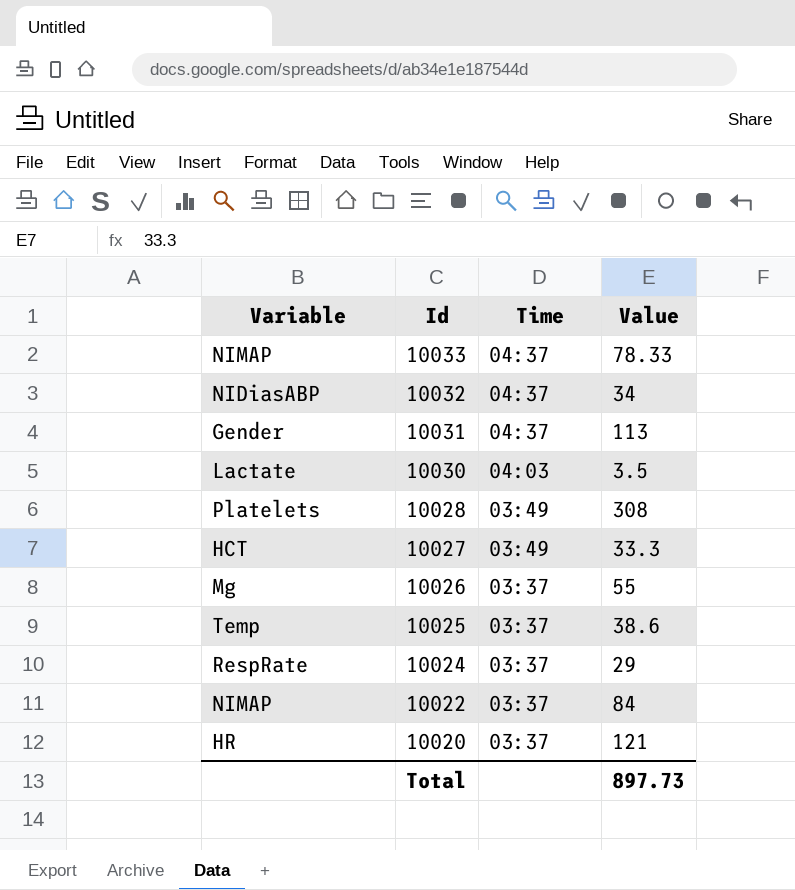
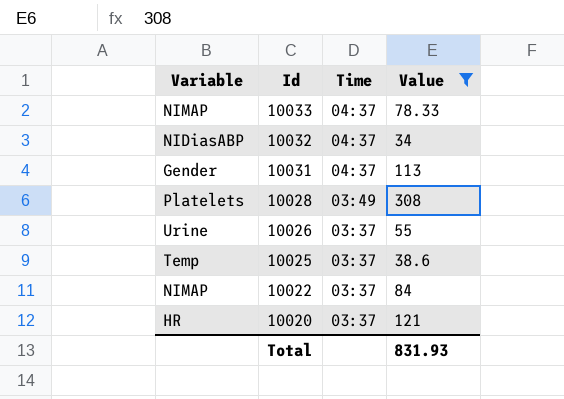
filter: none -> Value >= 34
10026 | Variable: Mg -> Urine
Total | Value: 897.73 -> 831.93

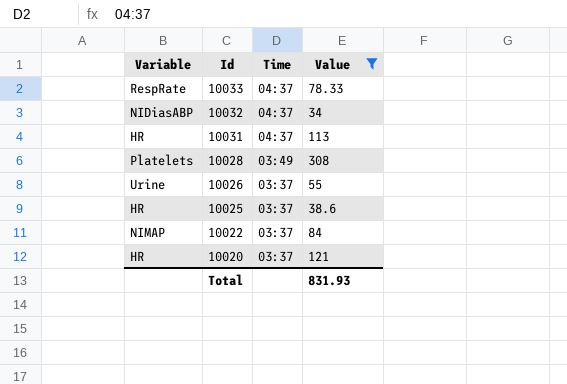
10033 | Variable: NIMAP -> RespRate
10031 | Variable: Gender -> HR
10025 | Variable: Temp -> HR

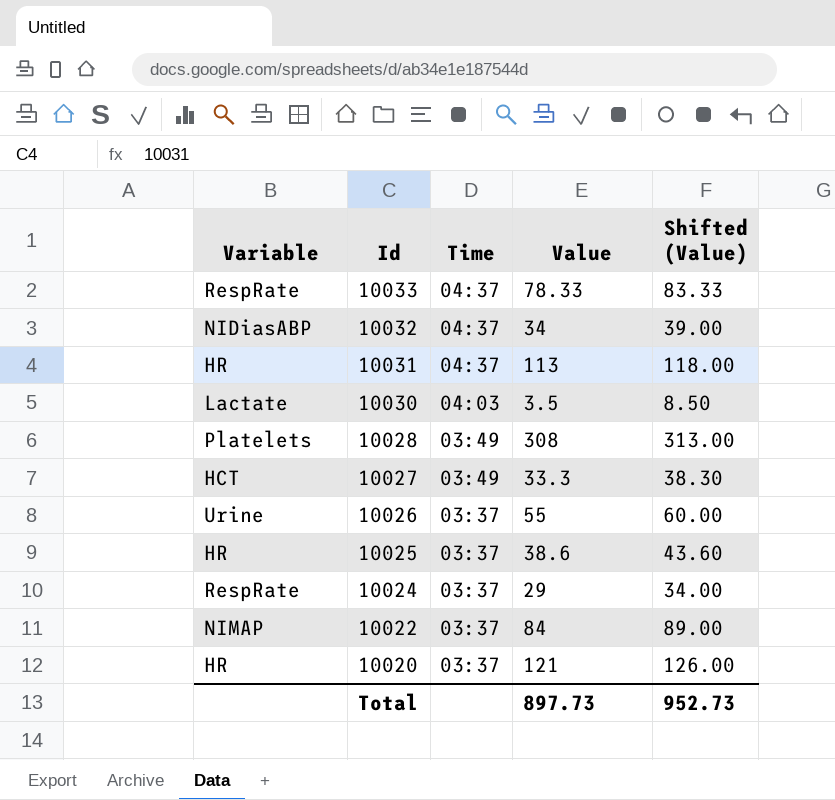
filter: Value >= 34 -> none
column Shifted (Value) | formula: none -> [Value] + 5
Total | Value: 831.93 -> 897.73

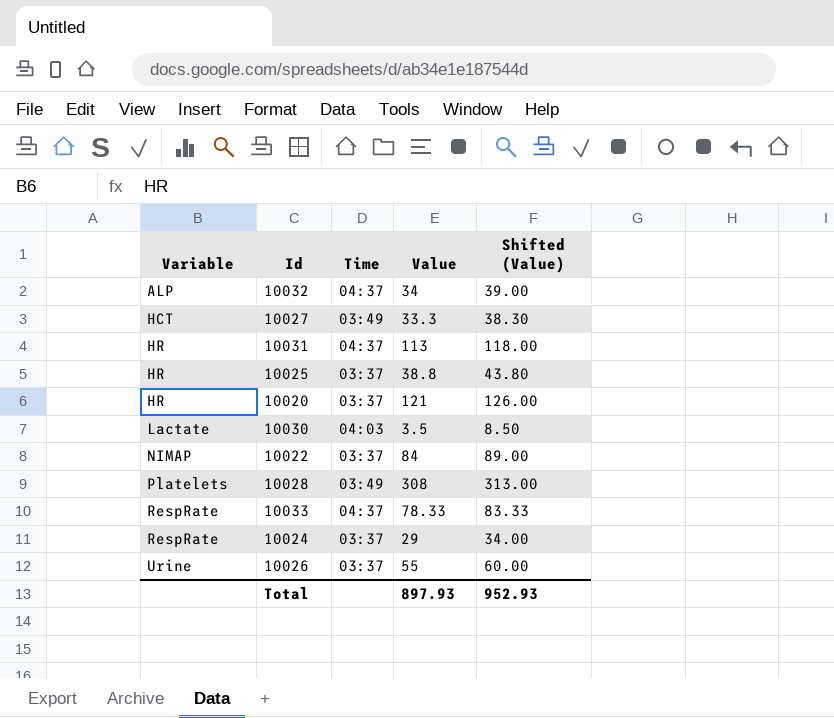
row order: Id descending -> Variable ascending
10032 | Variable: NIDiasABP -> ALP
10025 | Value: 38.6 -> 38.8
10025 | Shifted (Value): 43.60 -> 43.80
Total | Value: 897.73 -> 897.93
Total | Shifted (Value): 952.73 -> 952.93

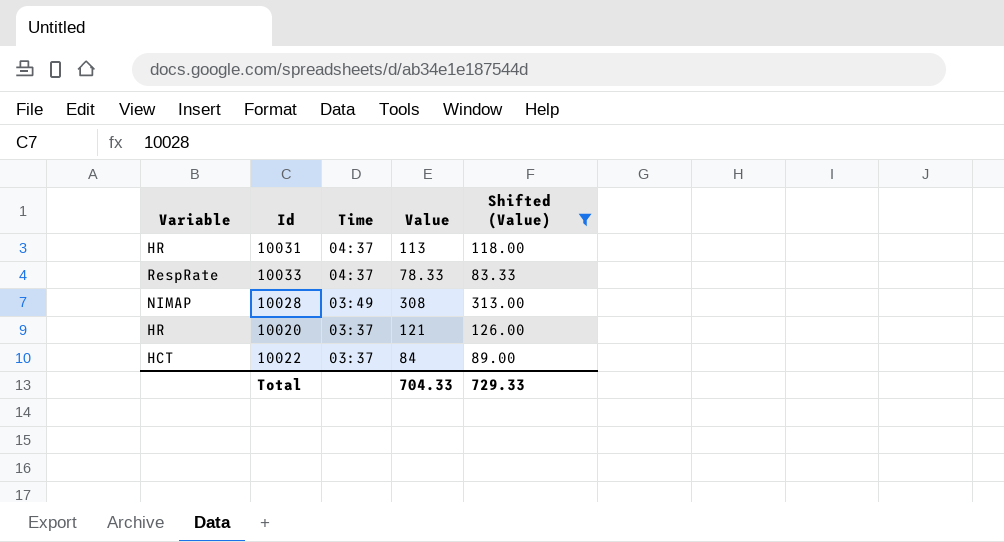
filter: none -> Shifted (Value) >= 83.33
row order: Variable ascending -> Time descending
10028 | Variable: Platelets -> NIMAP
10022 | Variable: NIMAP -> HCT
Total | Value: 897.93 -> 704.33
Total | Shifted (Value): 952.93 -> 729.33

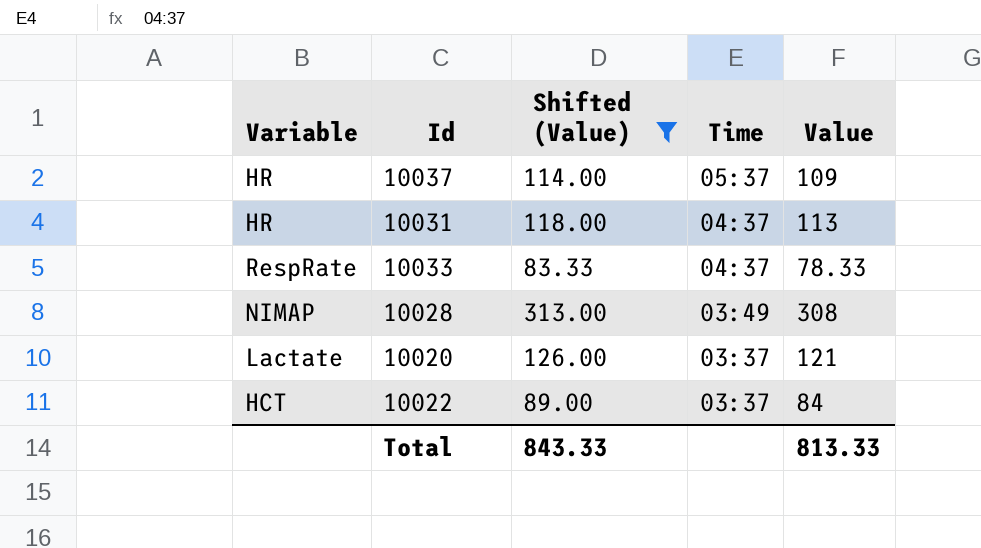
column Shifted (Value) | position: 5 -> 3
row 10037: none -> HR | 114.00 | 05:37 | 109
10020 | Variable: HR -> Lactate
Total | Shifted (Value): 729.33 -> 843.33
Total | Value: 704.33 -> 813.33

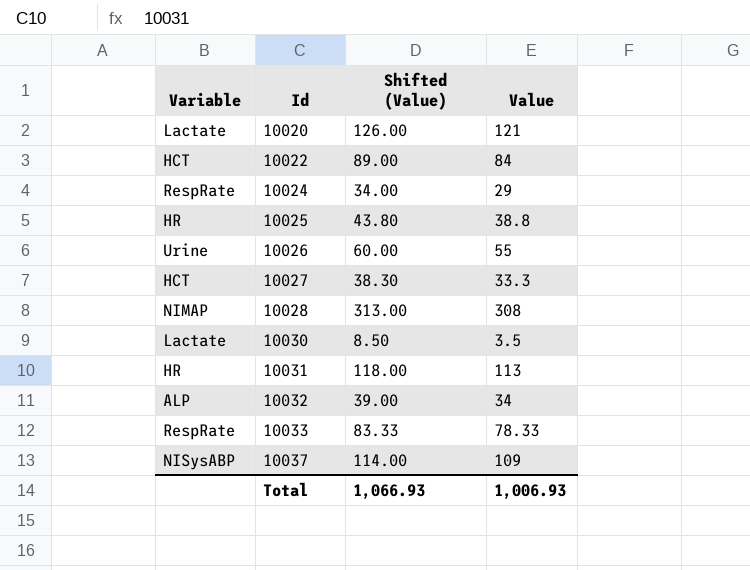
filter: Shifted (Value) >= 83.33 -> none
row order: Time descending -> Id ascending
column Time | position: 4 -> none
10037 | Variable: HR -> NISysABP
Total | Shifted (Value): 843.33 -> 1,066.93
Total | Value: 813.33 -> 1,006.93

